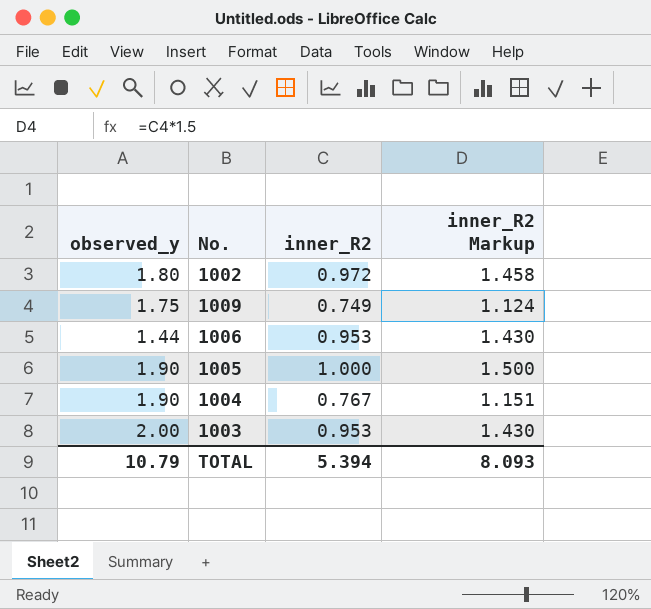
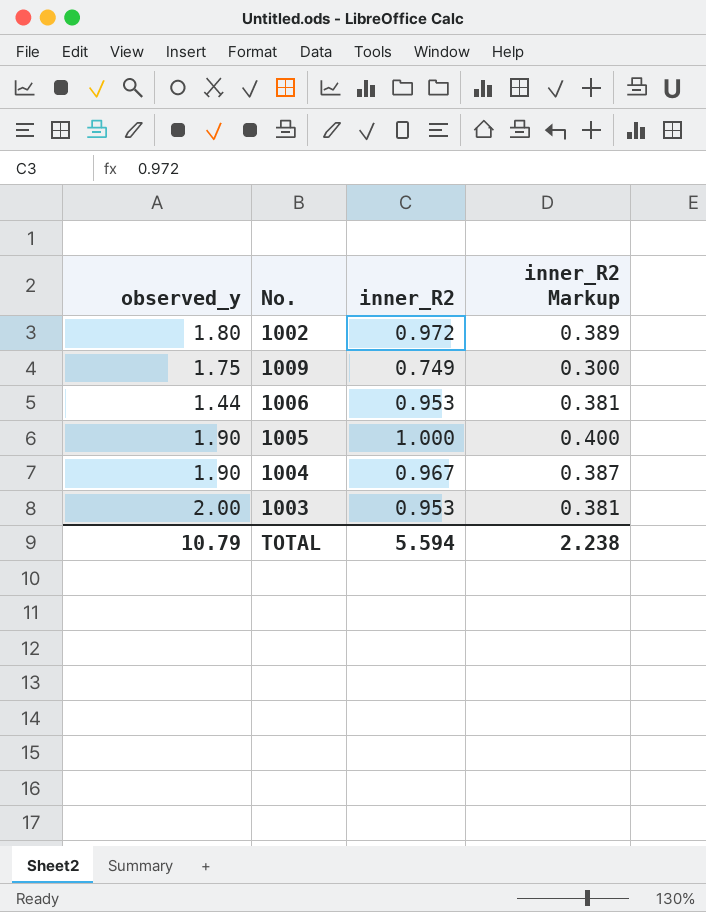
column inner_R2 Markup | formula: [inner_R2] * 1.5 -> [inner_R2] * 0.4
1004 | inner_R2: 0.767 -> 0.967
TOTAL | inner_R2: 5.394 -> 5.594
TOTAL | inner_R2 Markup: 8.093 -> 2.238

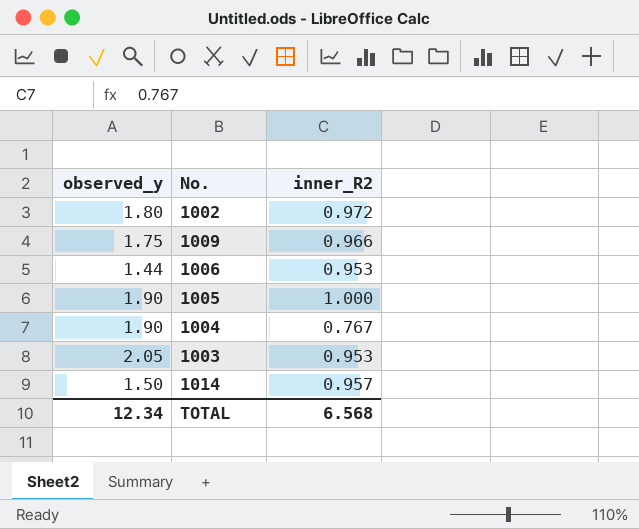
column inner_R2 Markup | formula: [inner_R2] * 0.4 -> none
1009 | inner_R2: 0.749 -> 0.966
1004 | inner_R2: 0.967 -> 0.767
1003 | observed_y: 2.00 -> 2.05
row 1014: none -> 1.50 | 0.957
TOTAL | observed_y: 10.79 -> 12.34
TOTAL | inner_R2: 5.594 -> 6.568

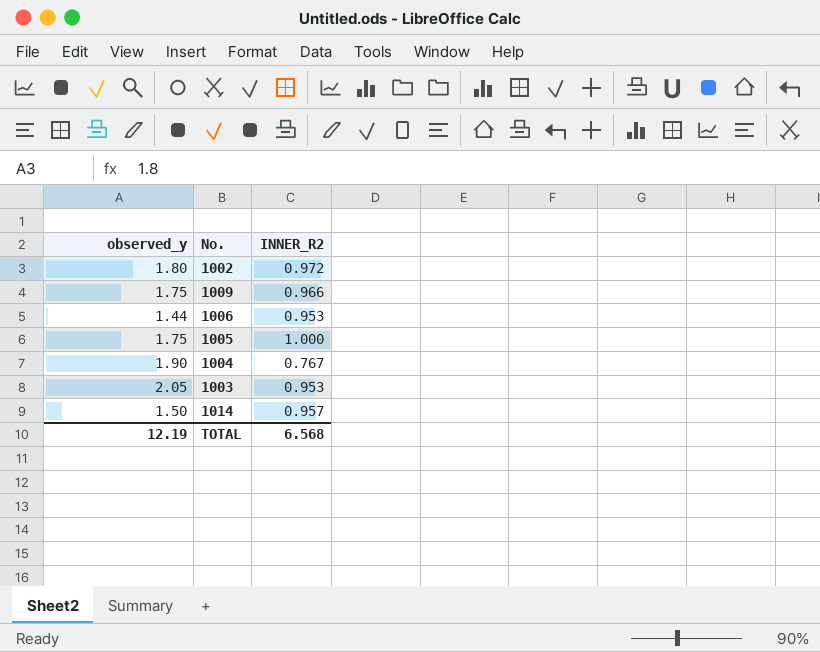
column name: inner_R2 -> INNER_R2
1005 | observed_y: 1.90 -> 1.75
TOTAL | observed_y: 12.34 -> 12.19

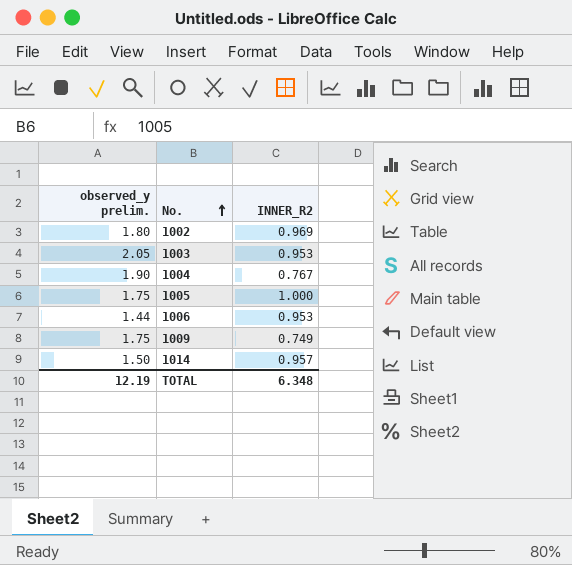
row order: none -> No. ascending
column name: observed_y -> observed_y prelim.
1002 | INNER_R2: 0.972 -> 0.969
1009 | INNER_R2: 0.966 -> 0.749
TOTAL | INNER_R2: 6.568 -> 6.348

